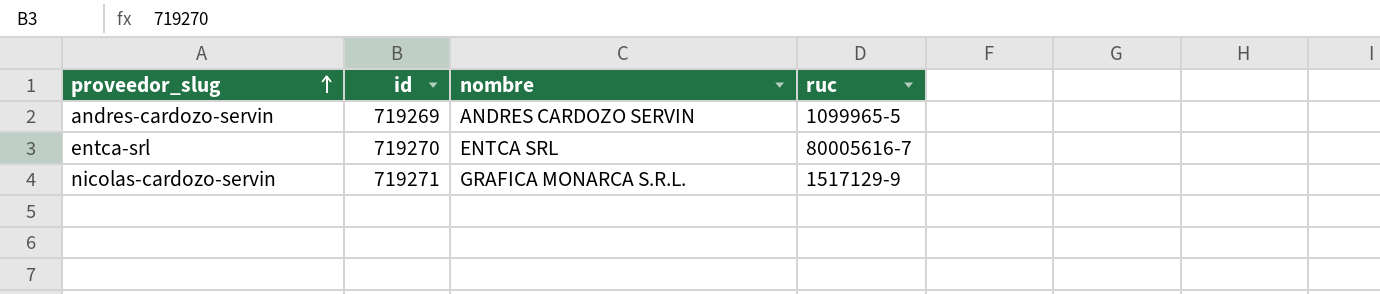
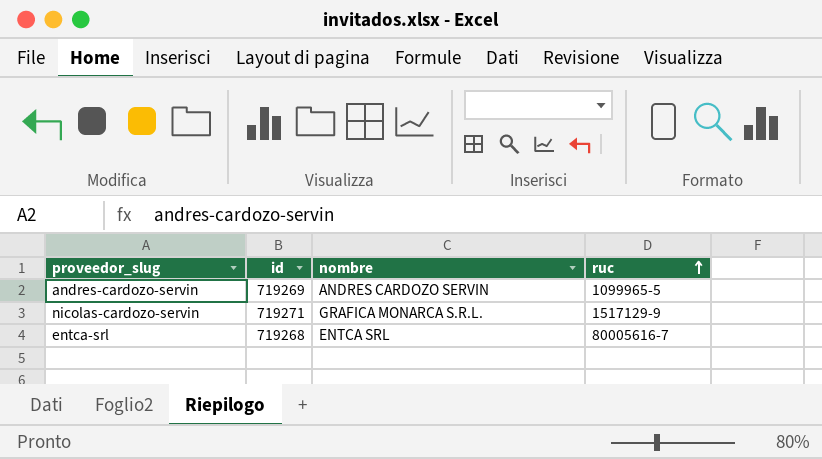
row order: proveedor_slug ascending -> ruc ascending
entca-srl | id: 719270 -> 719268

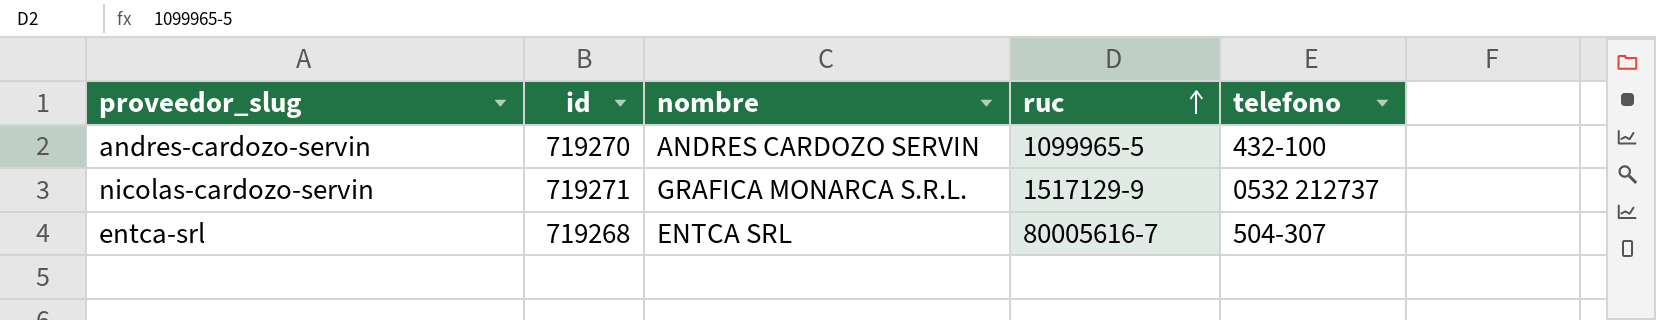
column telefono | position: none -> 5
andres-cardozo-servin | id: 719269 -> 719270

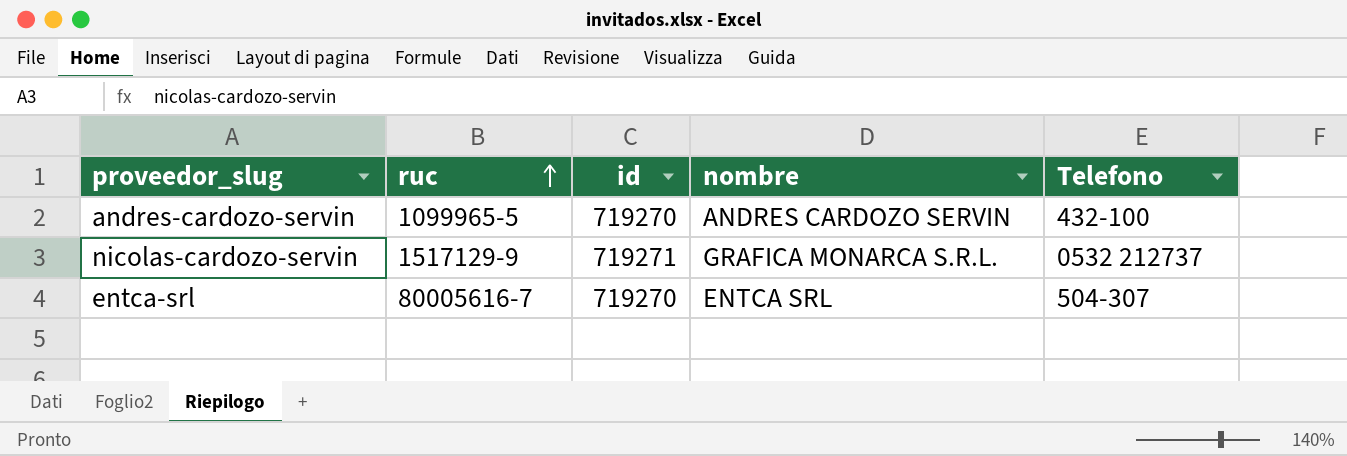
column ruc | position: 4 -> 2
column name: telefono -> Telefono
entca-srl | id: 719268 -> 719270

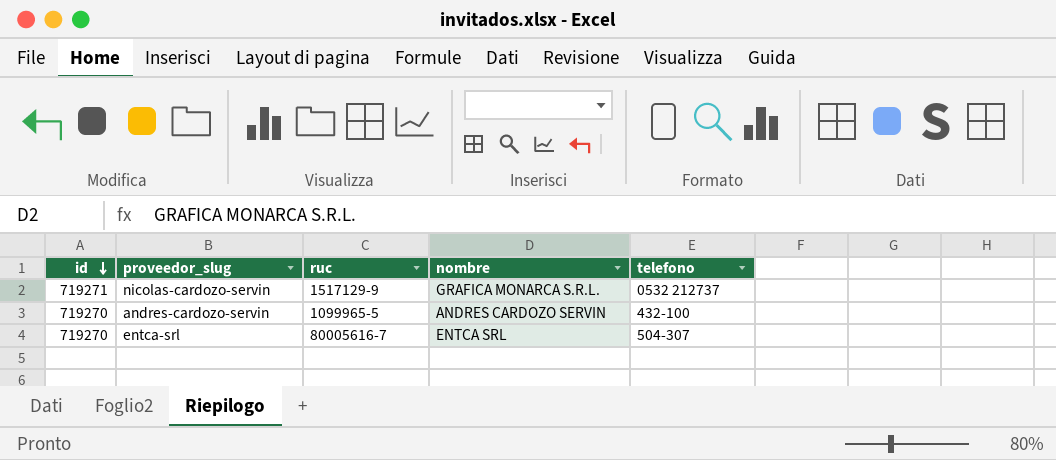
row order: ruc ascending -> id descending
column id | position: 3 -> 1
column name: Telefono -> telefono

